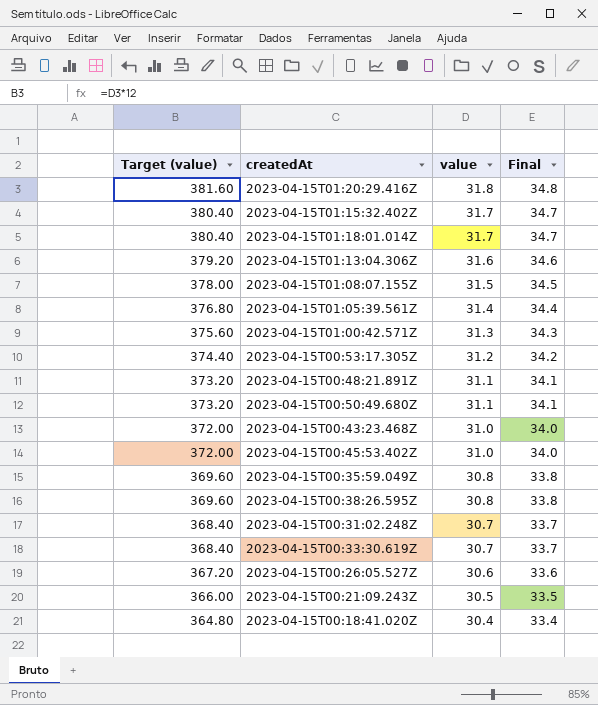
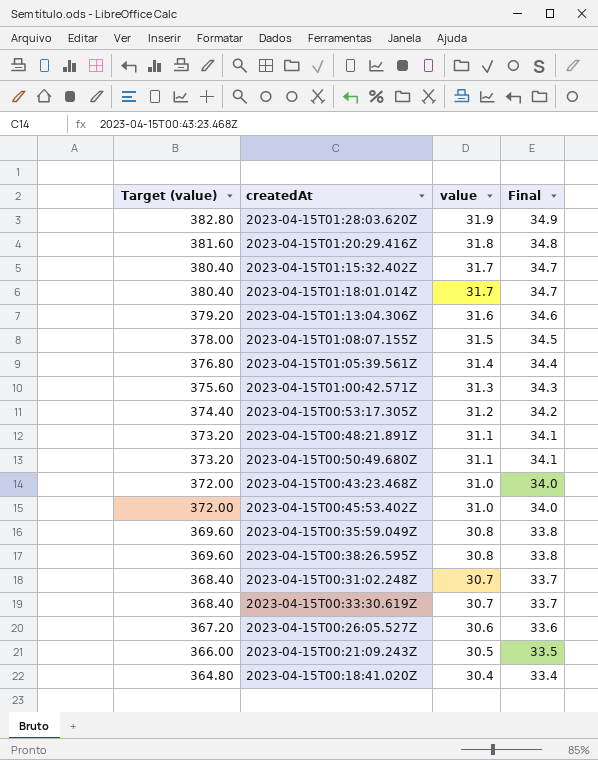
row 2023-04-15T01:28:03.620Z: none -> 382.80 | 31.9 | 34.9

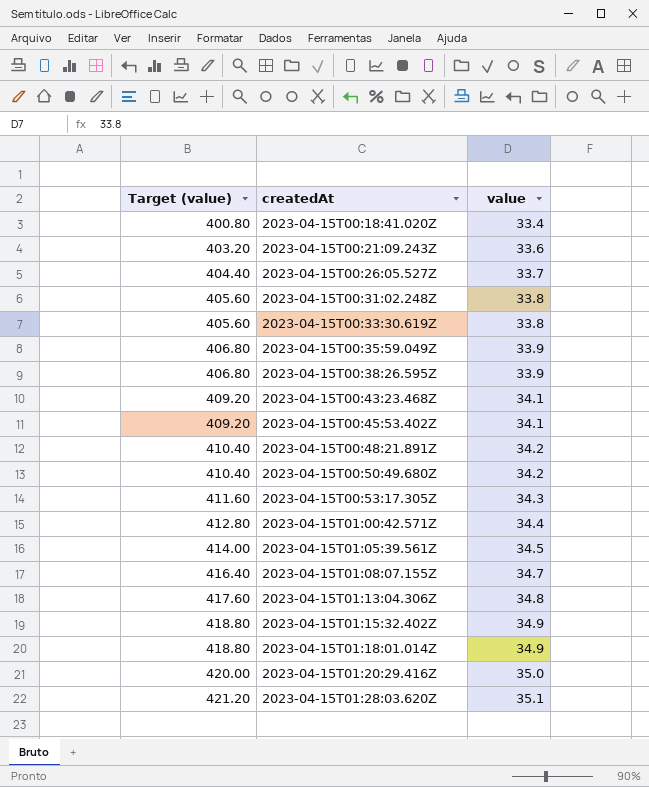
row order: Target (value) descending -> Target (value) ascending
column Final | formula: [value] + 3 -> none
2023-04-15T00:18:41.020Z | Target (value): 364.80 -> 400.80
2023-04-15T00:18:41.020Z | value: 30.4 -> 33.4
2023-04-15T00:21:09.243Z | Target (value): 366.00 -> 403.20
2023-04-15T00:21:09.243Z | value: 30.5 -> 33.6
2023-04-15T00:26:05.527Z | Target (value): 367.20 -> 404.40
2023-04-15T00:26:05.527Z | value: 30.6 -> 33.7
2023-04-15T00:31:02.248Z | Target (value): 368.40 -> 405.60
2023-04-15T00:31:02.248Z | value: 30.7 -> 33.8
2023-04-15T00:33:30.619Z | Target (value): 368.40 -> 405.60
2023-04-15T00:33:30.619Z | value: 30.7 -> 33.8
2023-04-15T00:35:59.049Z | Target (value): 369.60 -> 406.80
2023-04-15T00:35:59.049Z | value: 30.8 -> 33.9
2023-04-15T00:38:26.595Z | Target (value): 369.60 -> 406.80
2023-04-15T00:38:26.595Z | value: 30.8 -> 33.9
2023-04-15T00:43:23.468Z | Target (value): 372.00 -> 409.20
2023-04-15T00:43:23.468Z | value: 31.0 -> 34.1
2023-04-15T00:45:53.402Z | Target (value): 372.00 -> 409.20
2023-04-15T00:45:53.402Z | value: 31.0 -> 34.1
2023-04-15T00:48:21.891Z | Target (value): 373.20 -> 410.40
2023-04-15T00:48:21.891Z | value: 31.1 -> 34.2
2023-04-15T00:50:49.680Z | Target (value): 373.20 -> 410.40
2023-04-15T00:50:49.680Z | value: 31.1 -> 34.2
2023-04-15T00:53:17.305Z | Target (value): 374.40 -> 411.60
2023-04-15T00:53:17.305Z | value: 31.2 -> 34.3
2023-04-15T01:00:42.571Z | Target (value): 375.60 -> 412.80
2023-04-15T01:00:42.571Z | value: 31.3 -> 34.4
2023-04-15T01:05:39.561Z | Target (value): 376.80 -> 414.00
2023-04-15T01:05:39.561Z | value: 31.4 -> 34.5
2023-04-15T01:08:07.155Z | Target (value): 378.00 -> 416.40
2023-04-15T01:08:07.155Z | value: 31.5 -> 34.7
2023-04-15T01:13:04.306Z | Target (value): 379.20 -> 417.60
2023-04-15T01:13:04.306Z | value: 31.6 -> 34.8
2023-04-15T01:15:32.402Z | Target (value): 380.40 -> 418.80
2023-04-15T01:15:32.402Z | value: 31.7 -> 34.9
2023-04-15T01:18:01.014Z | Target (value): 380.40 -> 418.80
2023-04-15T01:18:01.014Z | value: 31.7 -> 34.9
2023-04-15T01:20:29.416Z | Target (value): 381.60 -> 420.00
2023-04-15T01:20:29.416Z | value: 31.8 -> 35.0
2023-04-15T01:28:03.620Z | Target (value): 382.80 -> 421.20
2023-04-15T01:28:03.620Z | value: 31.9 -> 35.1

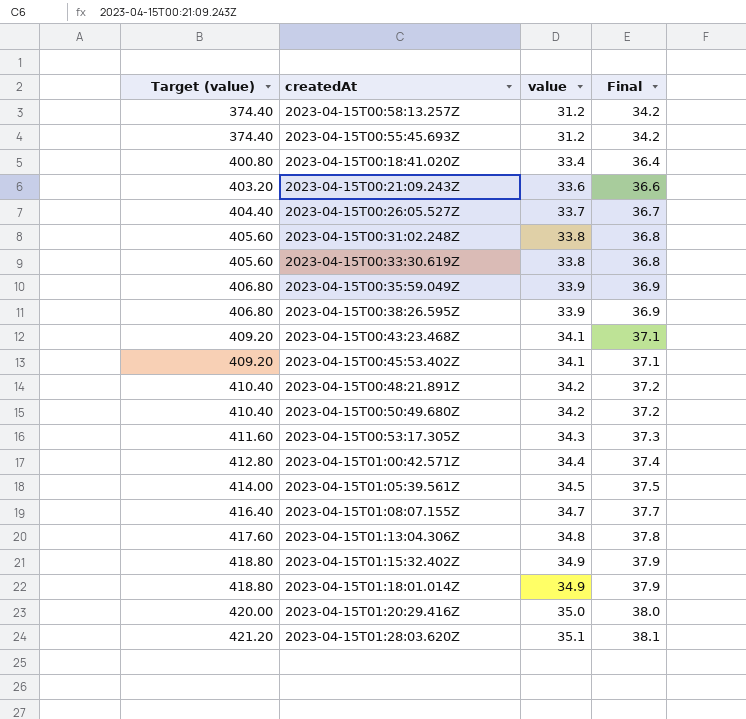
column Final | formula: none -> [value] + 3
row 2023-04-15T00:58:13.257Z: none -> 374.40 | 31.2 | 34.2
row 2023-04-15T00:55:45.693Z: none -> 374.40 | 31.2 | 34.2

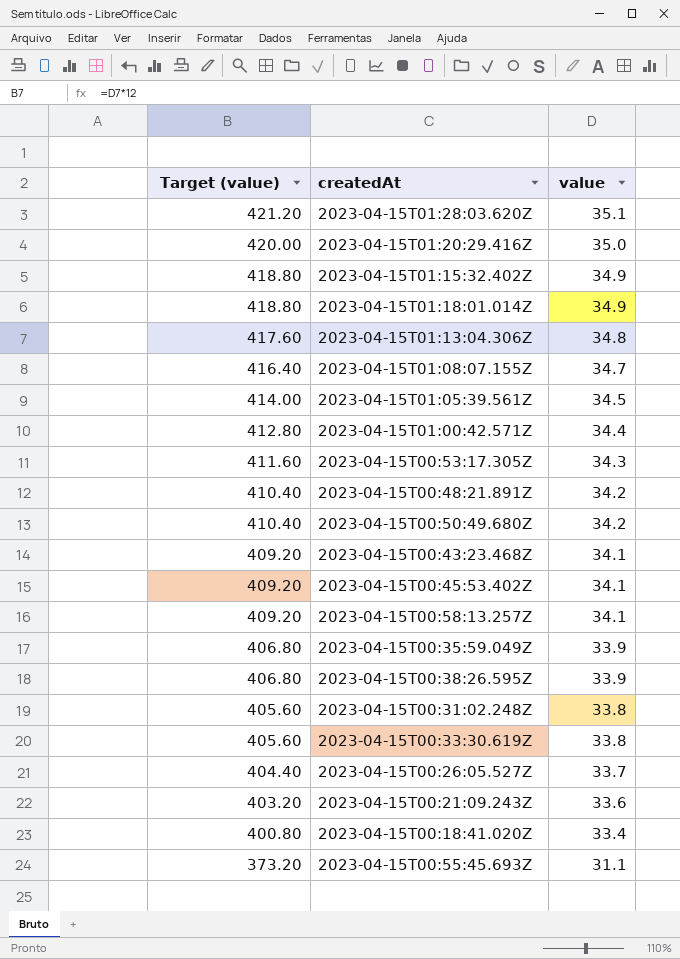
row order: Target (value) ascending -> Target (value) descending
column Final | formula: [value] + 3 -> none
2023-04-15T00:58:13.257Z | Target (value): 374.40 -> 409.20
2023-04-15T00:58:13.257Z | value: 31.2 -> 34.1
2023-04-15T00:55:45.693Z | Target (value): 374.40 -> 373.20
2023-04-15T00:55:45.693Z | value: 31.2 -> 31.1

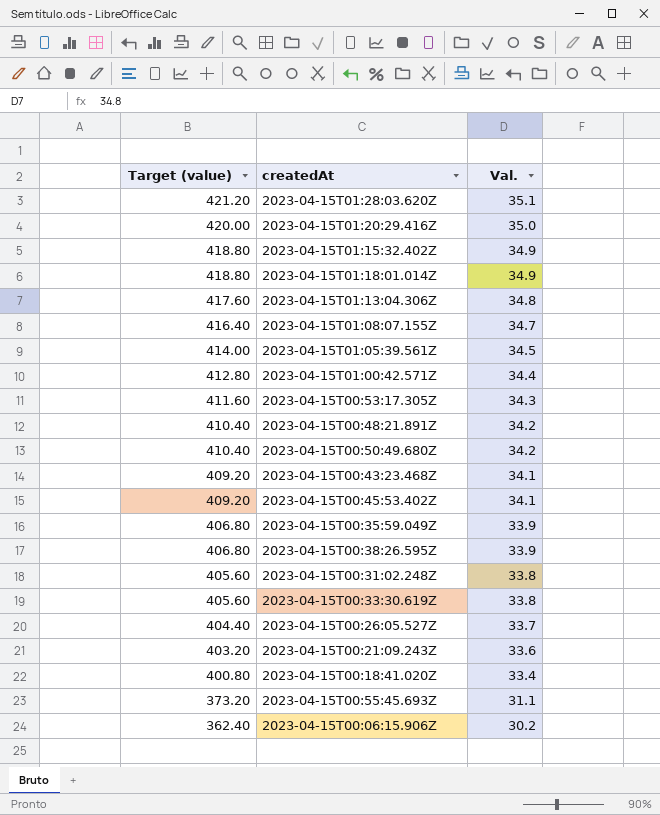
column name: value -> Val.
row 2023-04-15T00:58:13.257Z: 409.20 | 34.1 -> none
row 2023-04-15T00:06:15.906Z: none -> 362.40 | 30.2

